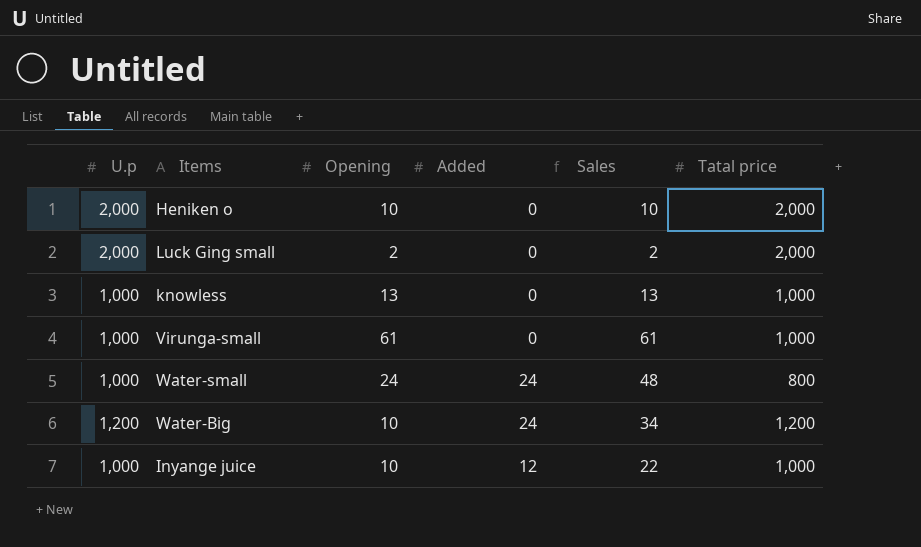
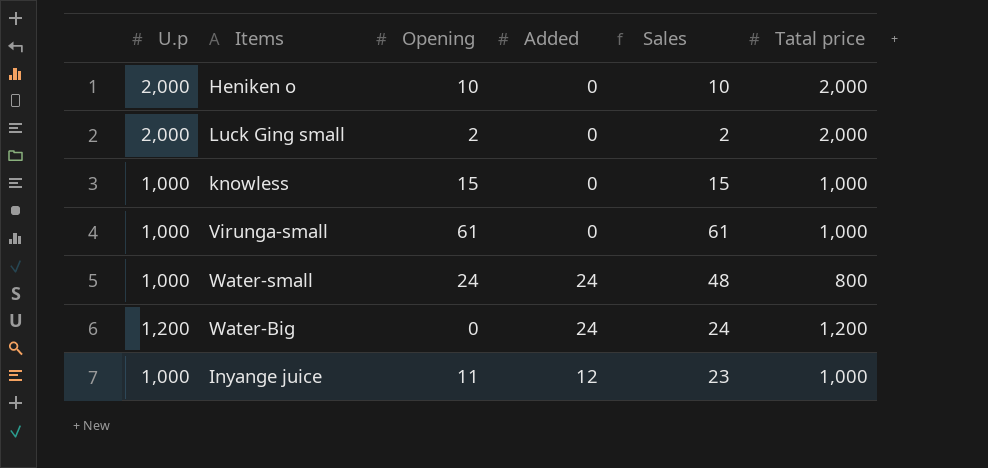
knowless | Opening: 13 -> 15
knowless | Sales: 13 -> 15
Water-Big | Opening: 10 -> 0
Water-Big | Sales: 34 -> 24
Inyange juice | Opening: 10 -> 11
Inyange juice | Sales: 22 -> 23

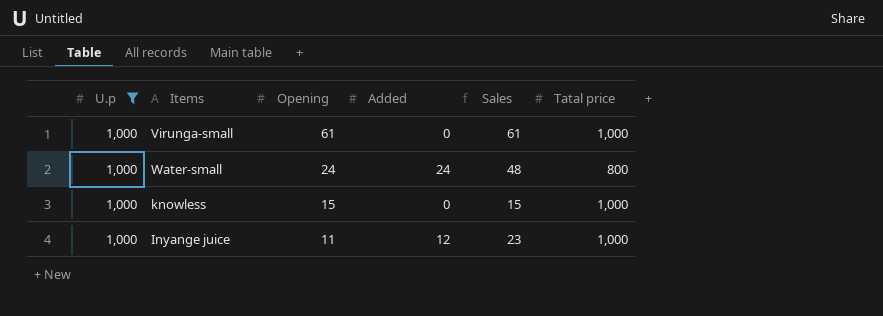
filter: none -> U.p = 1,000
row order: none -> Opening descending

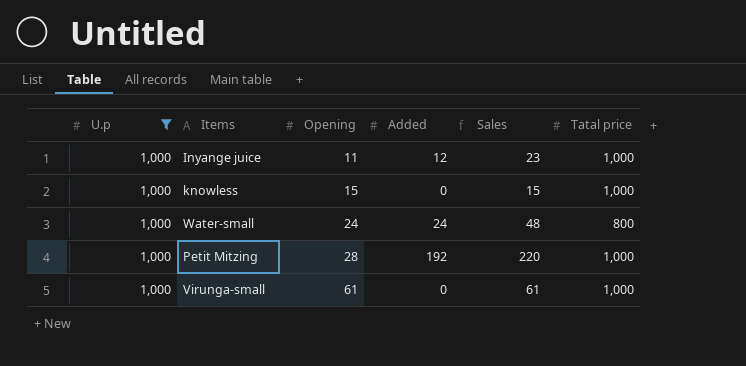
row order: Opening descending -> Opening ascending
row Petit Mitzing: none -> 1,000 | 28 | 192 | 220 | 1,000

